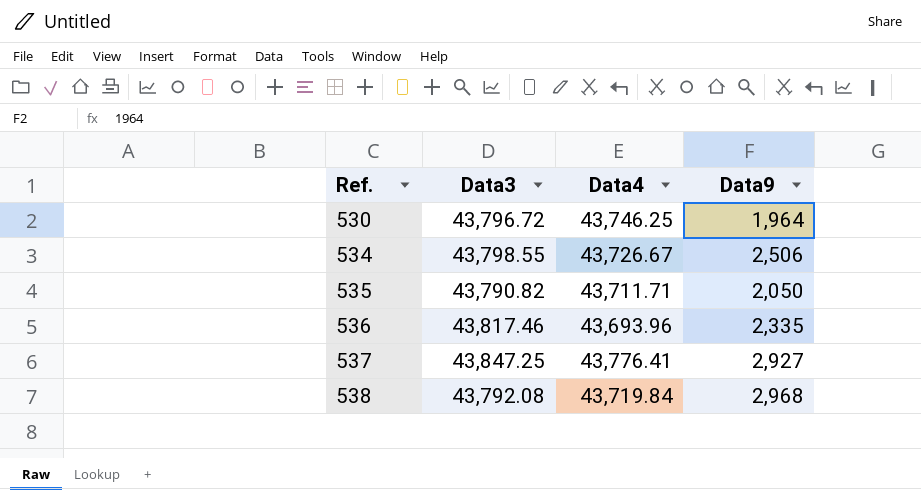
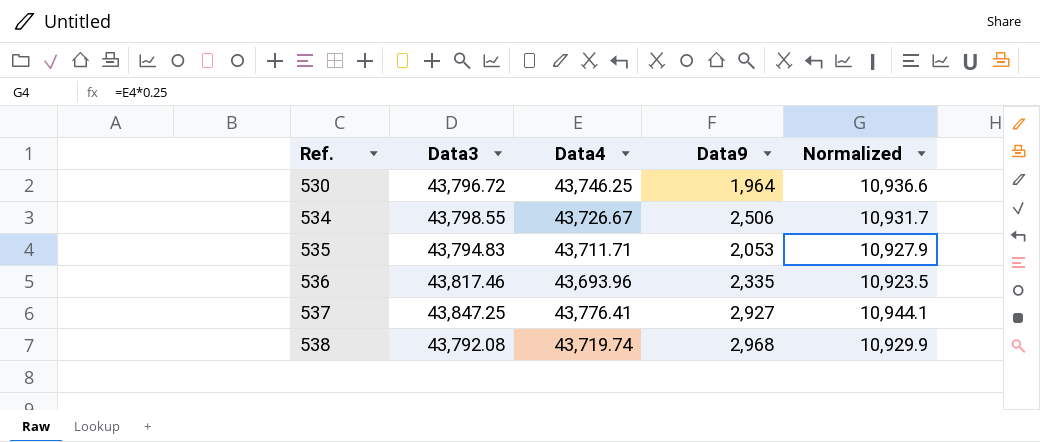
column Normalized | formula: none -> [Data4] * 0.25
535 | Data3: 43,790.82 -> 43,794.83
535 | Data9: 2,050 -> 2,053
538 | Data4: 43,719.84 -> 43,719.74

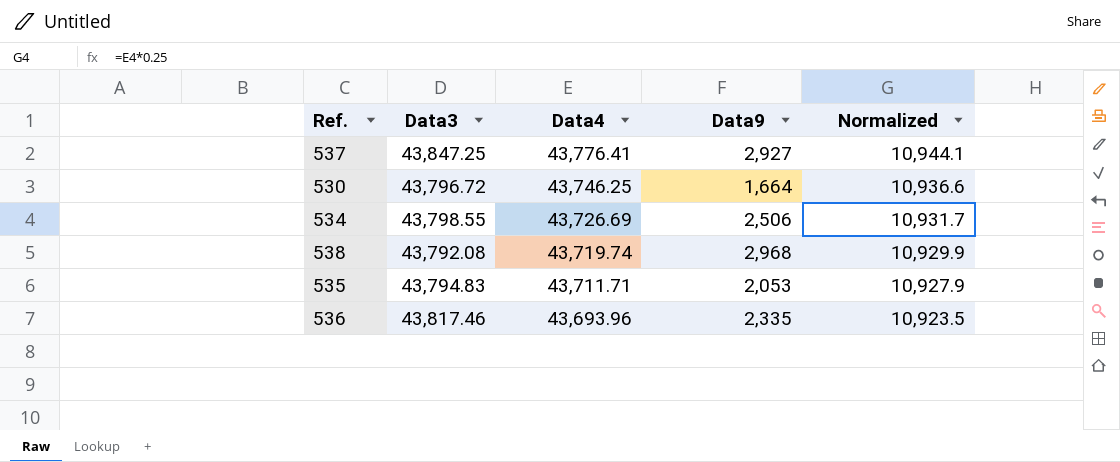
row order: Ref. ascending -> Data4 descending
530 | Data9: 1,964 -> 1,664
534 | Data4: 43,726.67 -> 43,726.69

